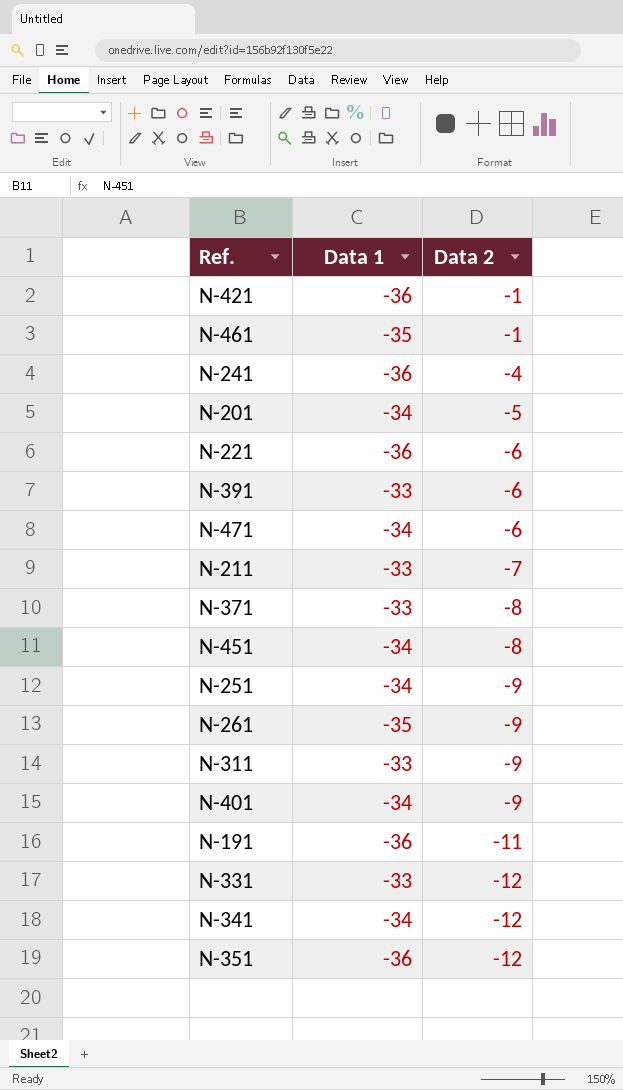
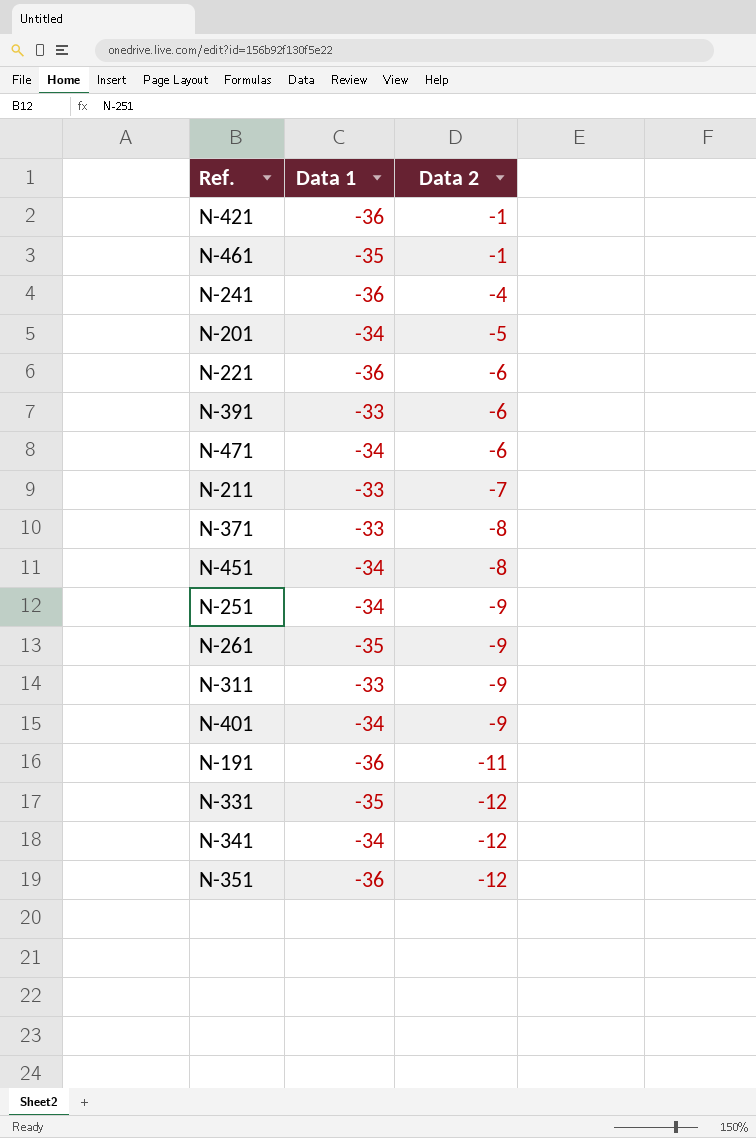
N-331 | Data 1: -33 -> -35

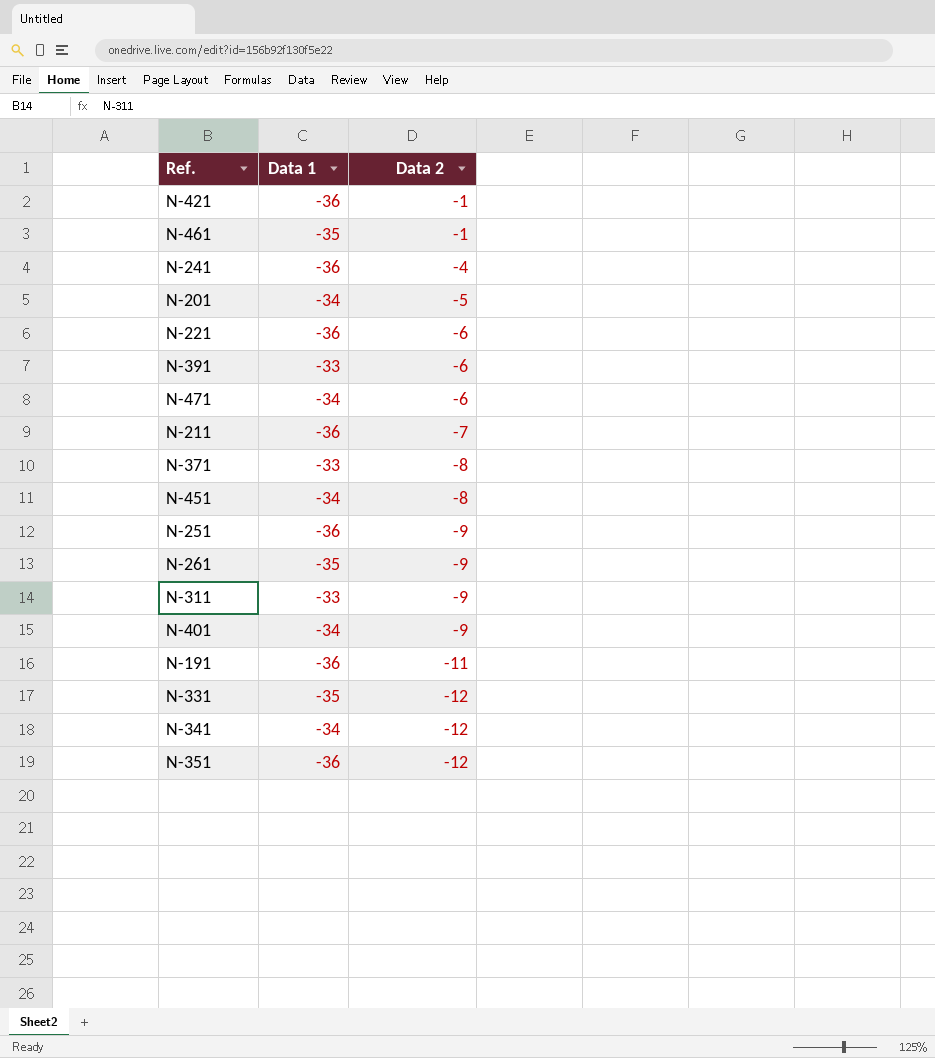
N-211 | Data 1: -33 -> -36
N-251 | Data 1: -34 -> -36

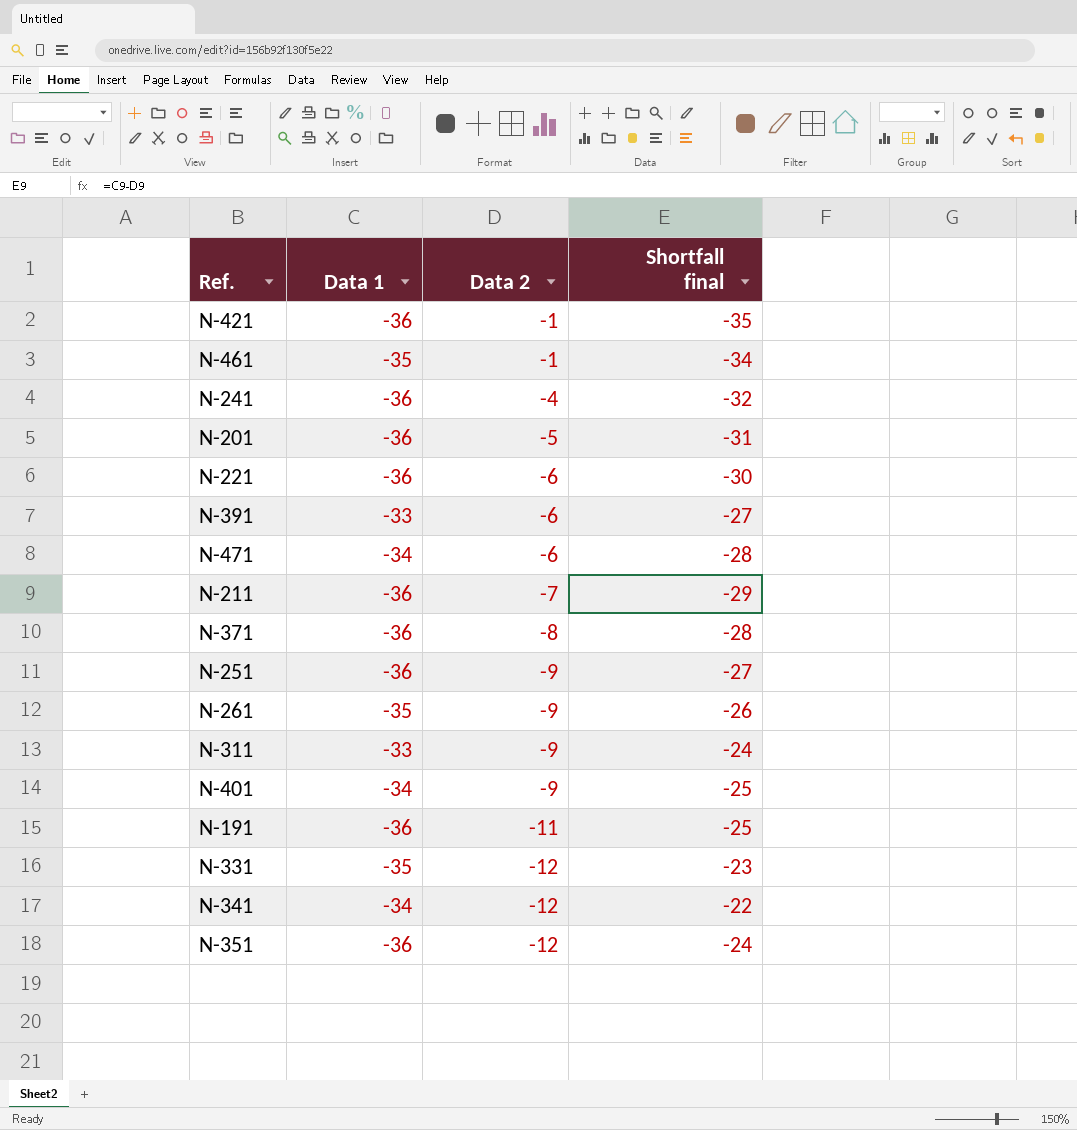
column Shortfall final | formula: none -> [Data 1] - [Data 2]
row N-451: -34 | -8 -> none
N-201 | Data 1: -34 -> -36
N-371 | Data 1: -33 -> -36

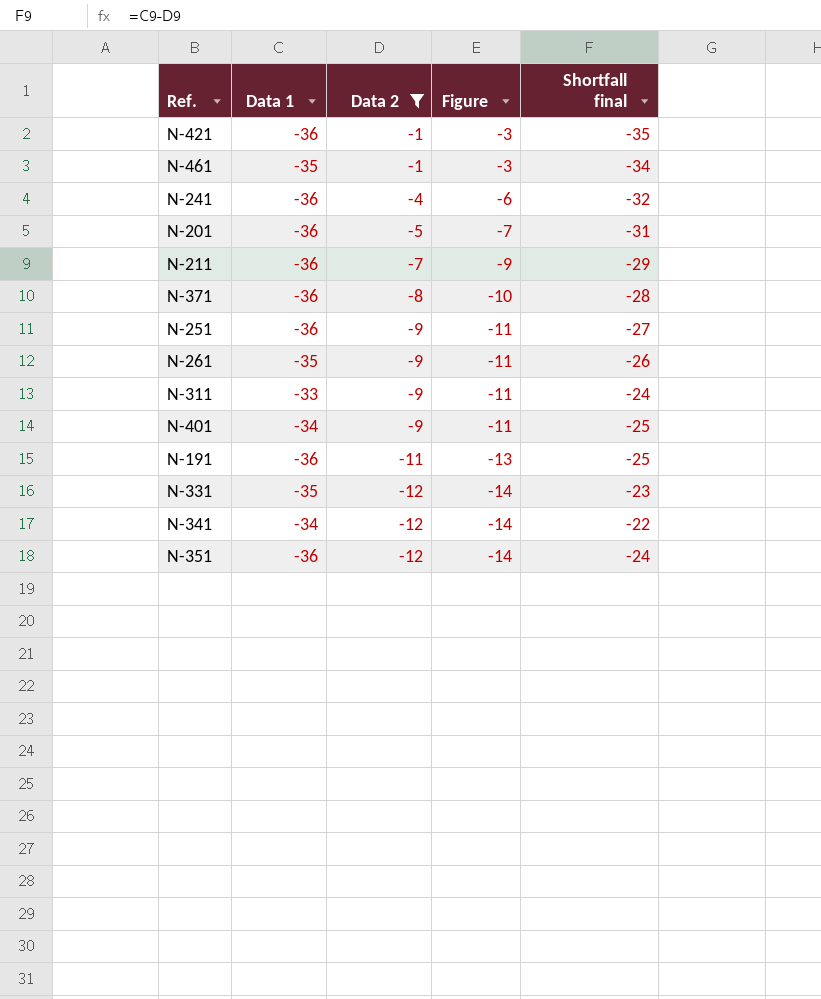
filter: none -> Data 2 != -6
column Figure | formula: none -> [Data 2] - 2

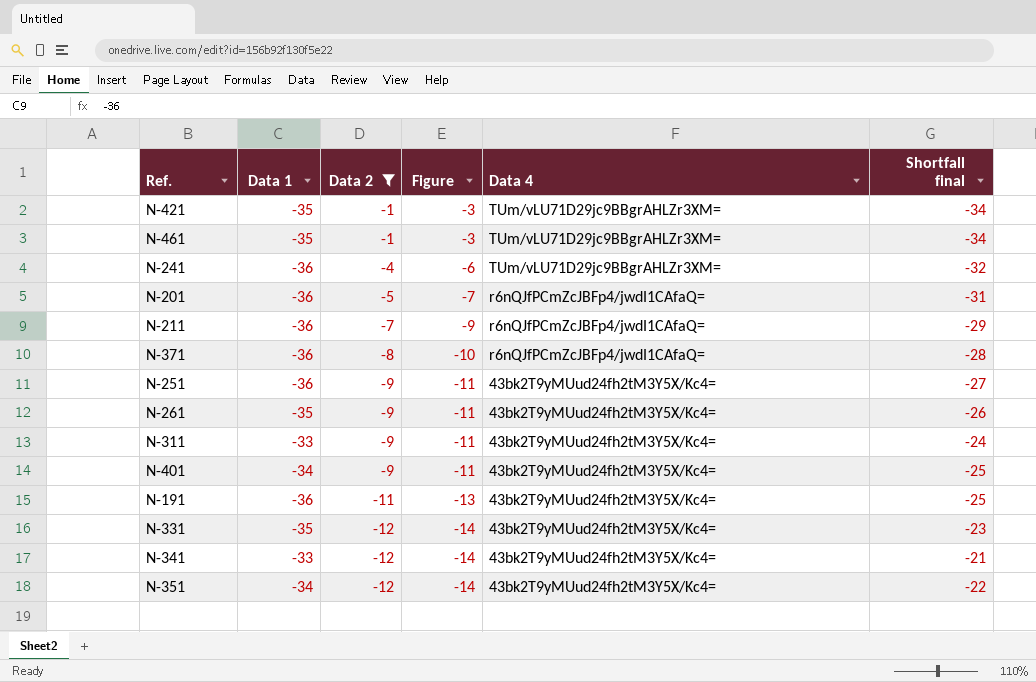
column Data 4 | position: none -> 5
N-421 | Data 1: -36 -> -35
N-421 | Shortfall final: -35 -> -34
N-341 | Data 1: -34 -> -33
N-341 | Shortfall final: -22 -> -21
N-351 | Data 1: -36 -> -34
N-351 | Shortfall final: -24 -> -22

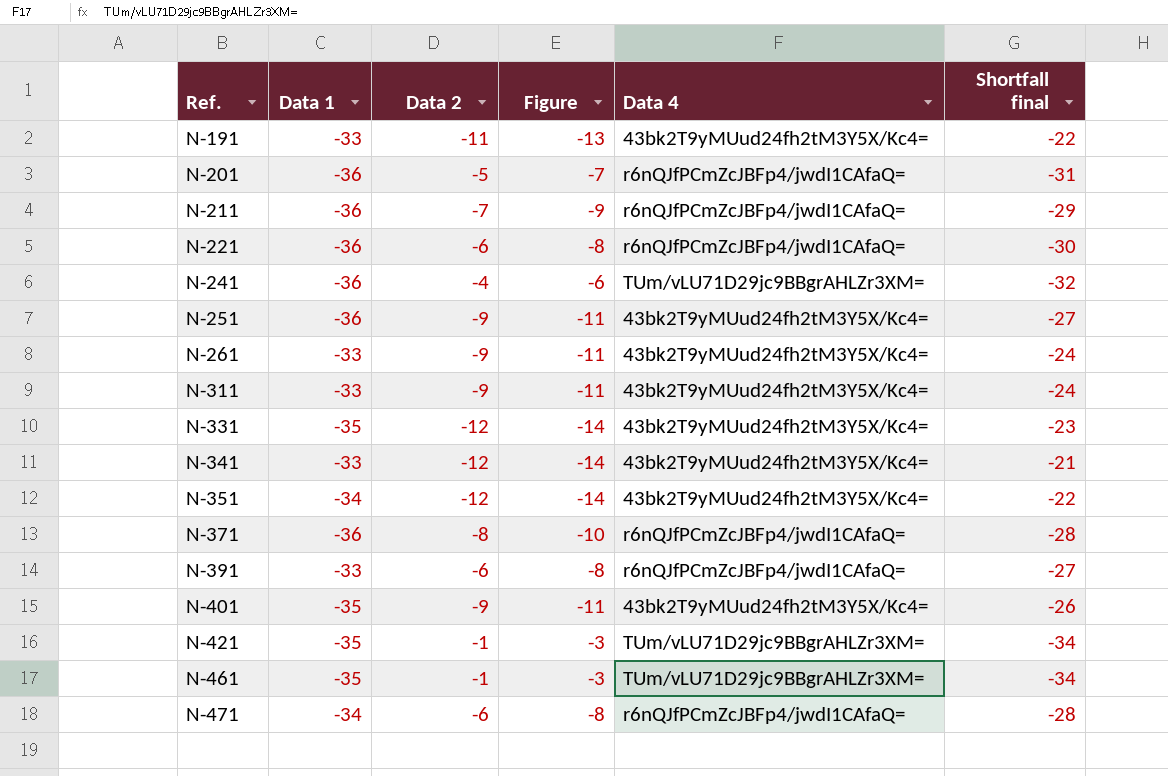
filter: Data 2 != -6 -> none
row order: Data 2 descending -> Ref. ascending
N-191 | Data 1: -36 -> -33
N-191 | Shortfall final: -25 -> -22
N-261 | Data 1: -35 -> -33
N-261 | Shortfall final: -26 -> -24
N-401 | Data 1: -34 -> -35
N-401 | Shortfall final: -25 -> -26

